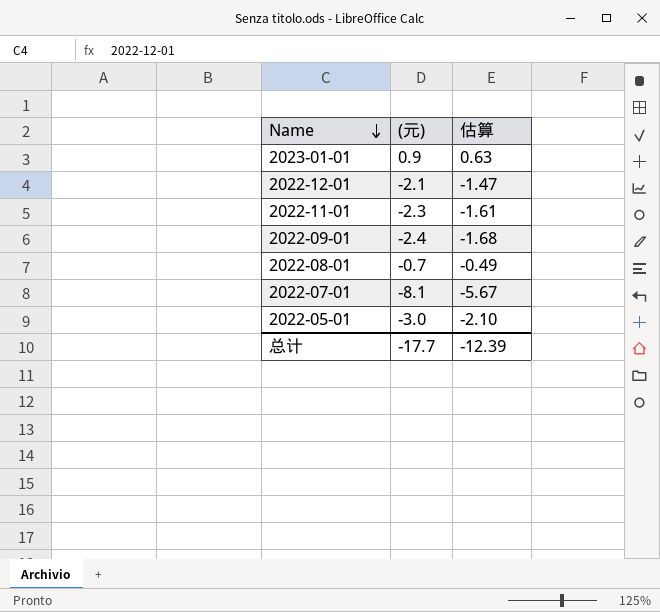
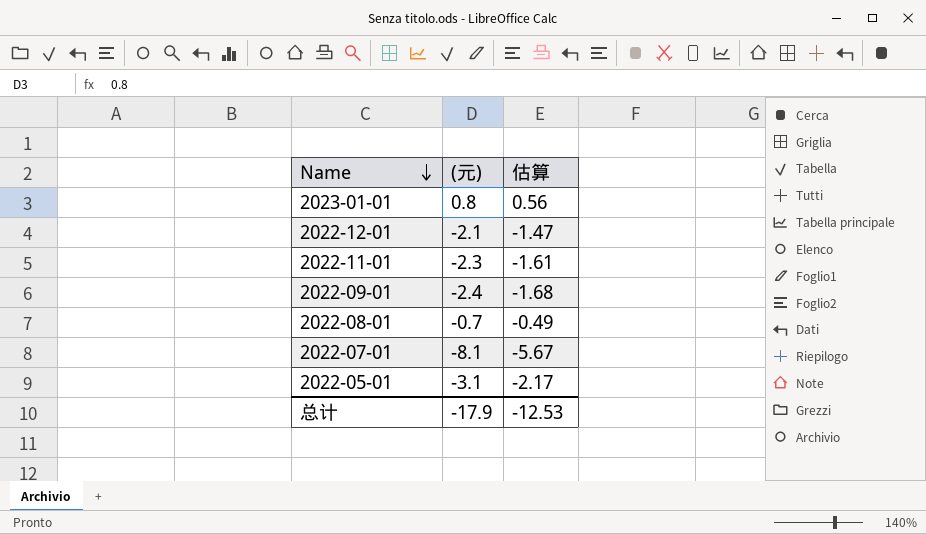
2023-01-01 | (元): 0.9 -> 0.8
2023-01-01 | 估算: 0.63 -> 0.56
2022-05-01 | (元): -3.0 -> -3.1
2022-05-01 | 估算: -2.10 -> -2.17
总计 | (元): -17.7 -> -17.9
总计 | 估算: -12.39 -> -12.53

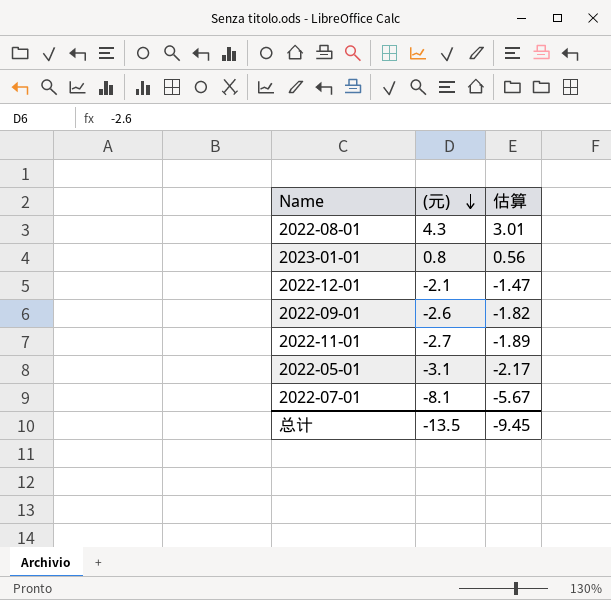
row order: Name descending -> (元) descending
2022-08-01 | (元): -0.7 -> 4.3
2022-08-01 | 估算: -0.49 -> 3.01
2022-09-01 | (元): -2.4 -> -2.6
2022-09-01 | 估算: -1.68 -> -1.82
2022-11-01 | (元): -2.3 -> -2.7
2022-11-01 | 估算: -1.61 -> -1.89
总计 | (元): -17.9 -> -13.5
总计 | 估算: -12.53 -> -9.45

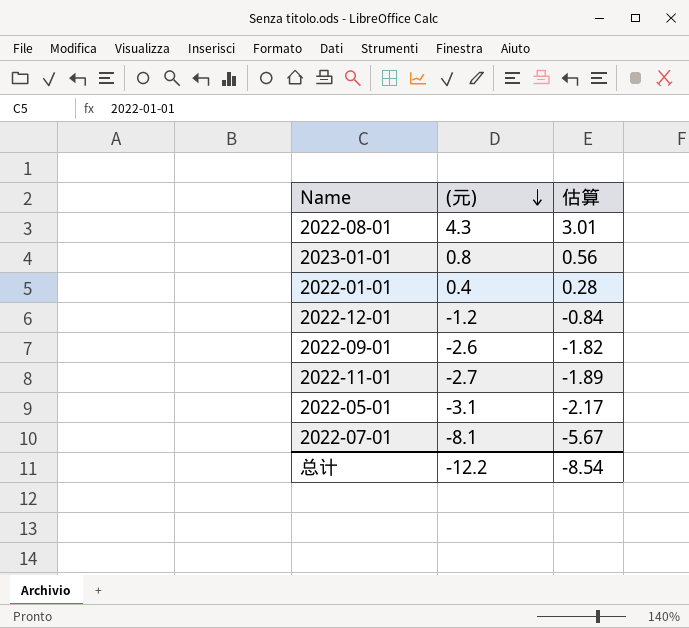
row 2022-01-01: none -> 0.4 | 0.28
2022-12-01 | (元): -2.1 -> -1.2
2022-12-01 | 估算: -1.47 -> -0.84
总计 | (元): -13.5 -> -12.2
总计 | 估算: -9.45 -> -8.54

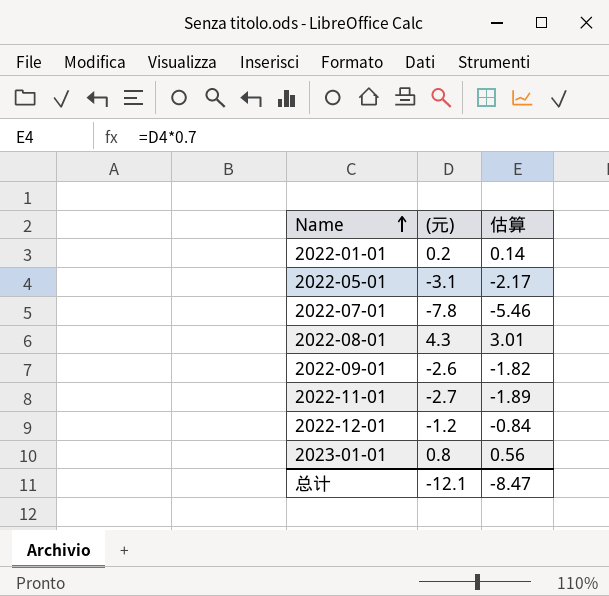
row order: (元) descending -> Name ascending
2022-01-01 | (元): 0.4 -> 0.2
2022-01-01 | 估算: 0.28 -> 0.14
2022-07-01 | (元): -8.1 -> -7.8
2022-07-01 | 估算: -5.67 -> -5.46
总计 | (元): -12.2 -> -12.1
总计 | 估算: -8.54 -> -8.47

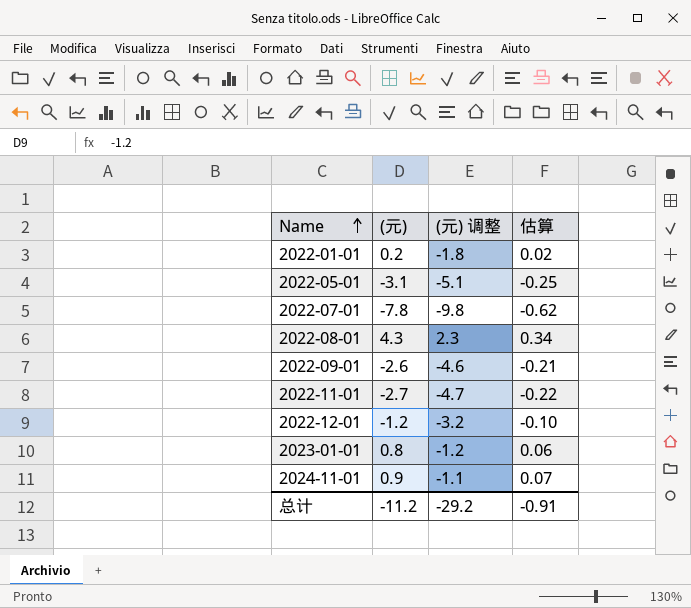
column (元) 调整 | formula: none -> [(元)] - 2
column 估算 | formula: [(元)] * 0.7 -> [(元)] * 0.08
row 2024-11-01: none -> 0.9 | -1.1 | 0.07
总计 | (元): -12.1 -> -11.2
总计 | 估算: -8.47 -> -0.91

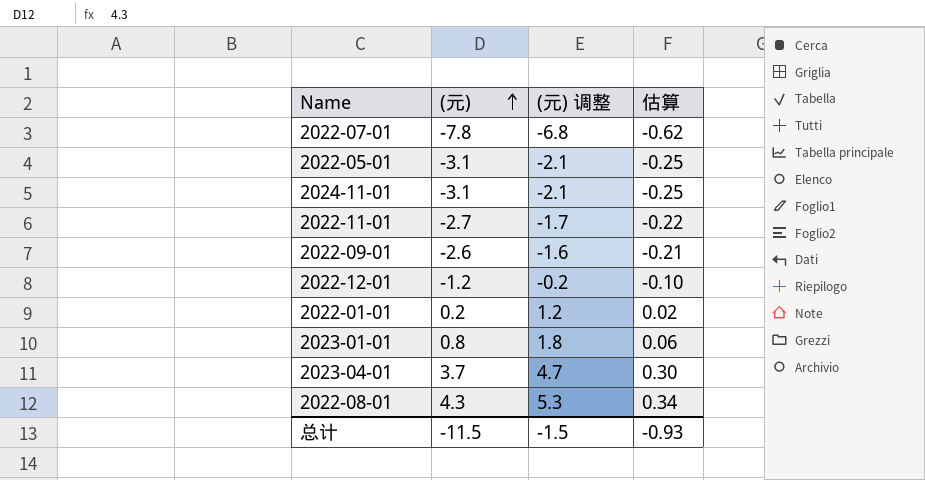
row order: Name ascending -> (元) ascending
column (元) 调整 | formula: [(元)] - 2 -> [(元)] + 1
2024-11-01 | (元): 0.9 -> -3.1
2024-11-01 | 估算: 0.07 -> -0.25
row 2023-04-01: none -> 3.7 | 4.7 | 0.30
总计 | (元): -11.2 -> -11.5
总计 | (元) 调整: -29.2 -> -1.5
总计 | 估算: -0.91 -> -0.93

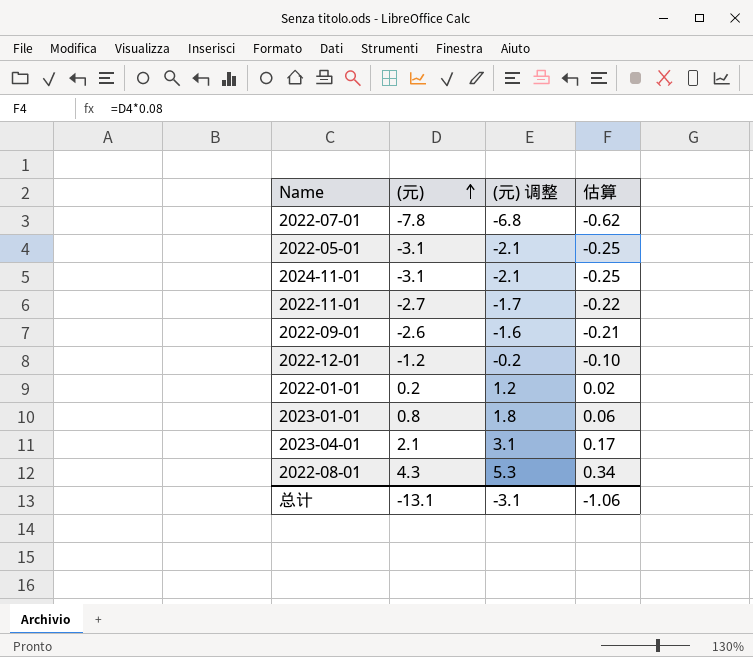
2023-04-01 | (元): 3.7 -> 2.1
2023-04-01 | (元) 调整: 4.7 -> 3.1
2023-04-01 | 估算: 0.30 -> 0.17
总计 | (元): -11.5 -> -13.1
总计 | (元) 调整: -1.5 -> -3.1
总计 | 估算: -0.93 -> -1.06

